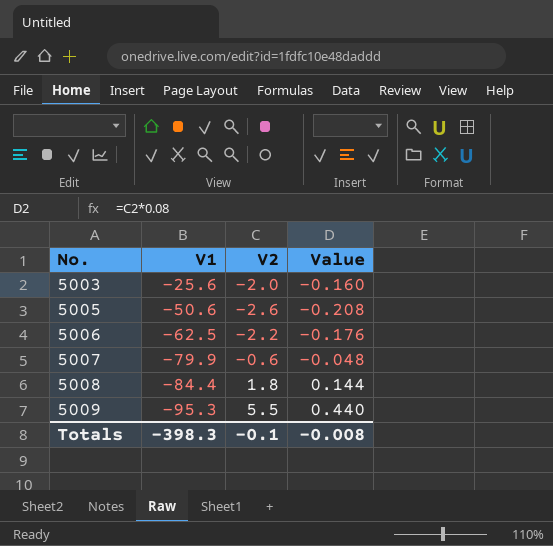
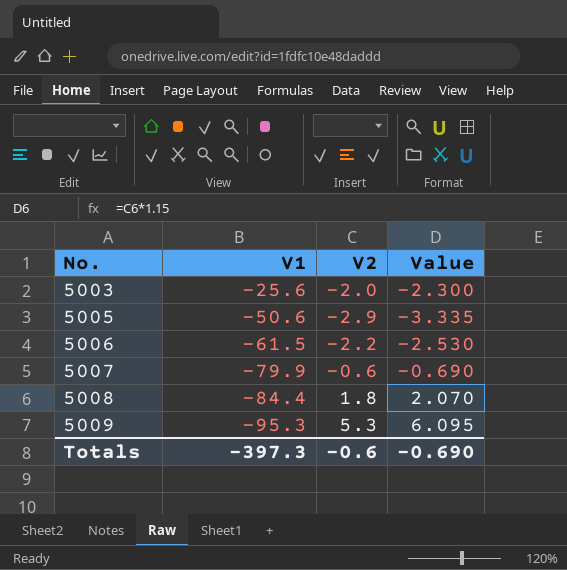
column Value | formula: [V2] * 0.08 -> [V2] * 1.15
5005 | V2: -2.6 -> -2.9
5006 | V1: -62.5 -> -61.5
5009 | V2: 5.5 -> 5.3
Totals | V1: -398.3 -> -397.3
Totals | V2: -0.1 -> -0.6
Totals | Value: -0.008 -> -0.690

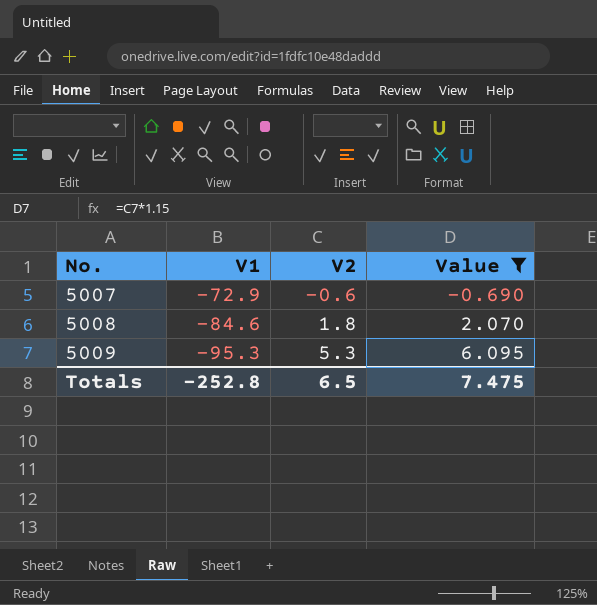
filter: none -> Value >= -0.690
5007 | V1: -79.9 -> -72.9
5008 | V1: -84.4 -> -84.6
Totals | V1: -397.3 -> -252.8
Totals | V2: -0.6 -> 6.5
Totals | Value: -0.690 -> 7.475

